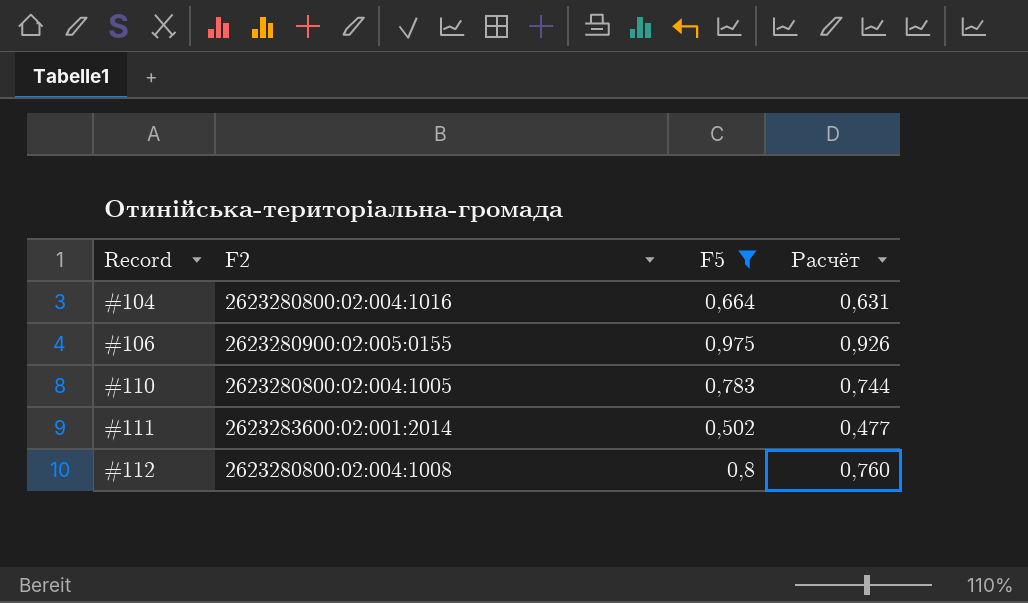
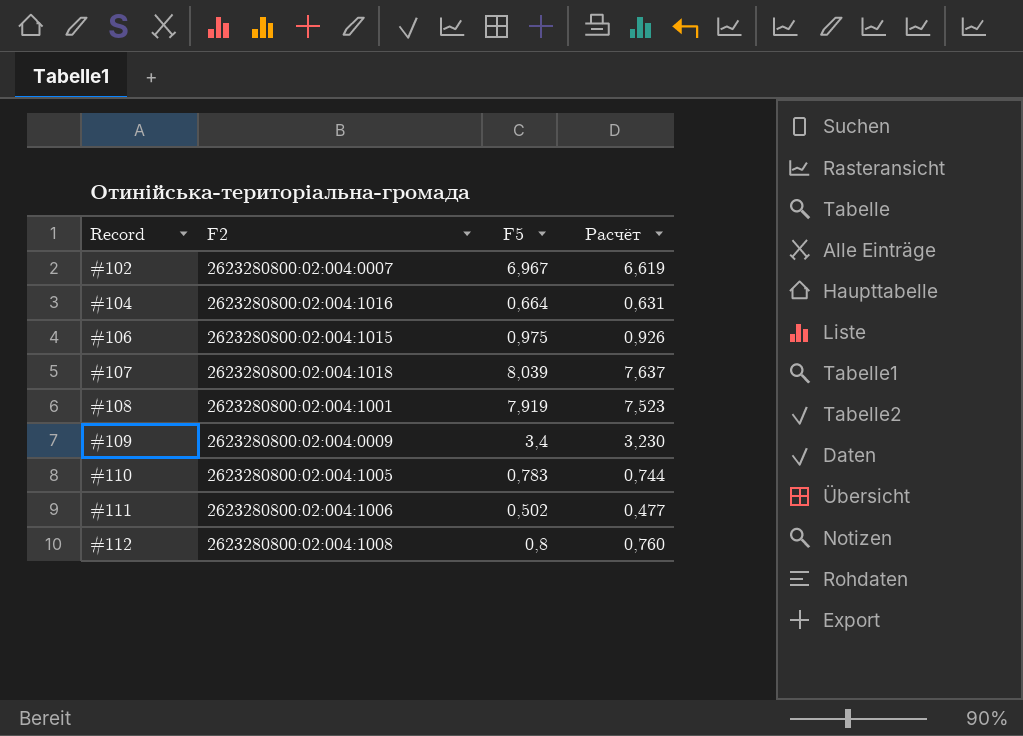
filter: F5 <= 0,975 -> none
#106 | F2: 2623280900:02:005:0155 -> 2623280800:02:004:1015
#111 | F2: 2623283600:02:001:2014 -> 2623280800:02:004:1006

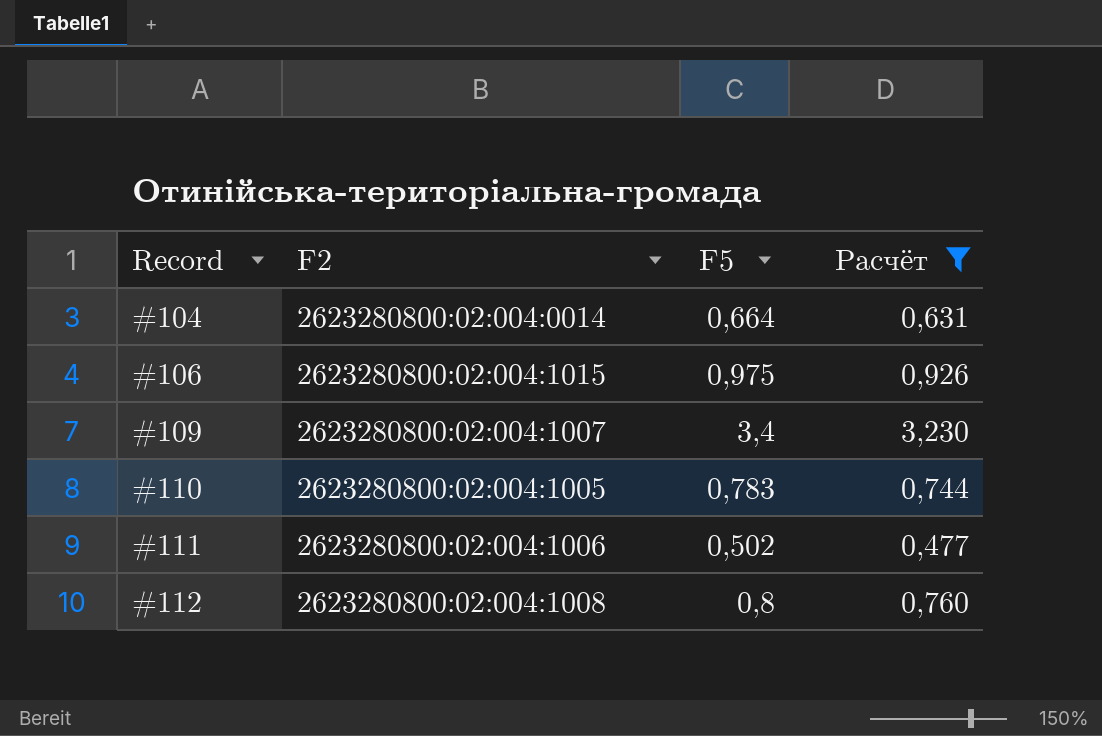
filter: none -> Расчёт <= 3,230
#104 | F2: 2623280800:02:004:1016 -> 2623280800:02:004:0014
#109 | F2: 2623280800:02:004:0009 -> 2623280800:02:004:1007

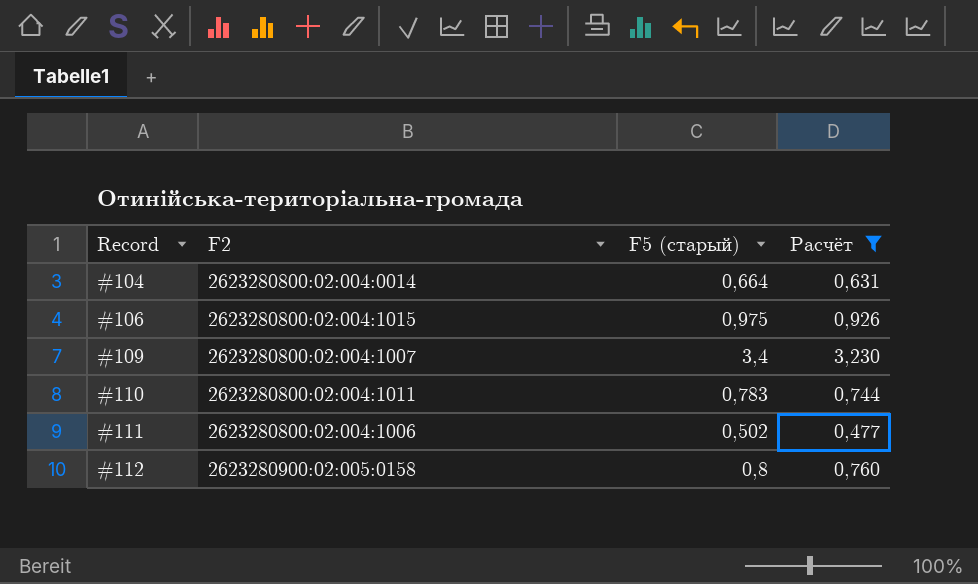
column name: F5 -> F5 (старый)
#110 | F2: 2623280800:02:004:1005 -> 2623280800:02:004:1011
#112 | F2: 2623280800:02:004:1008 -> 2623280900:02:005:0158

